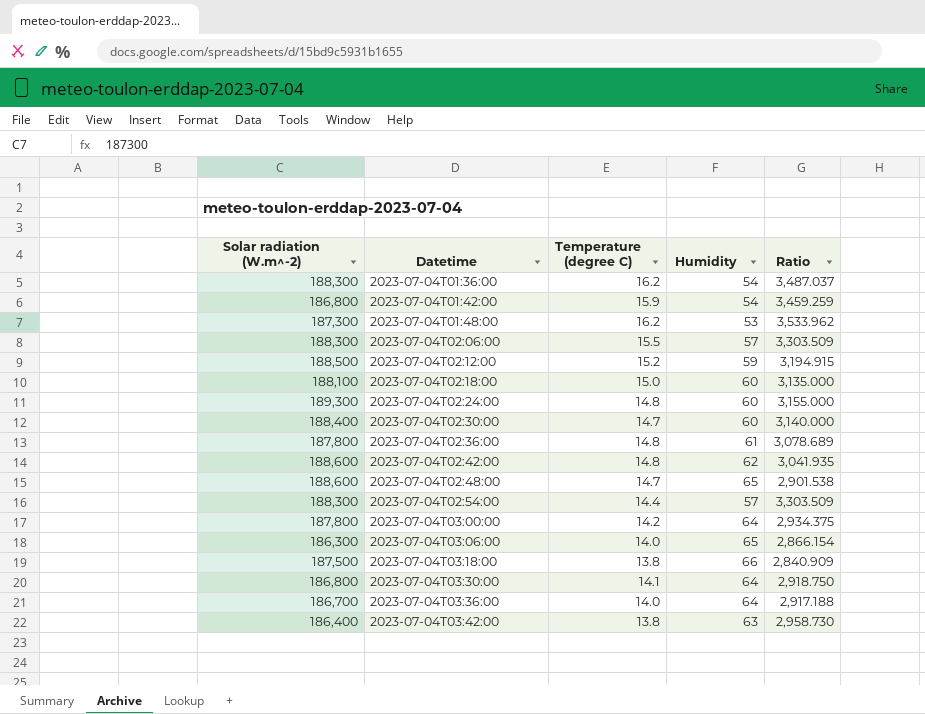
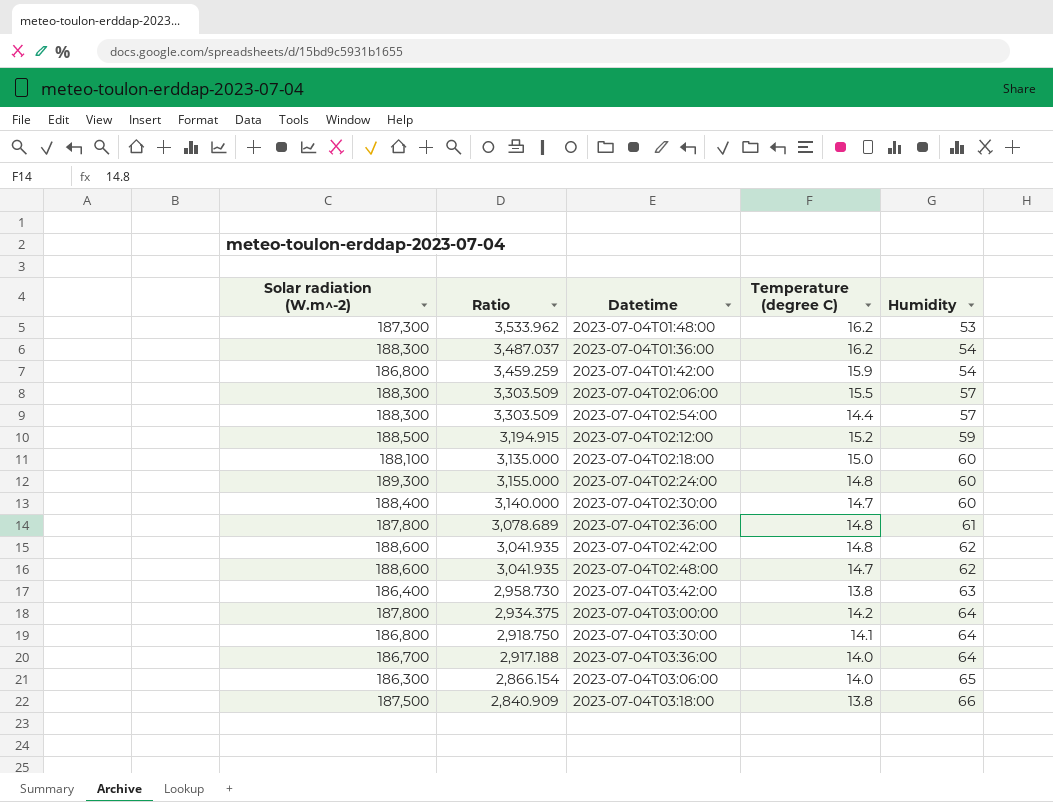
row order: Datetime ascending -> Humidity ascending
column Ratio | position: 5 -> 2
2023-07-04T02:48:00 | Ratio: 2,901.538 -> 3,041.935
2023-07-04T02:48:00 | Humidity: 65 -> 62

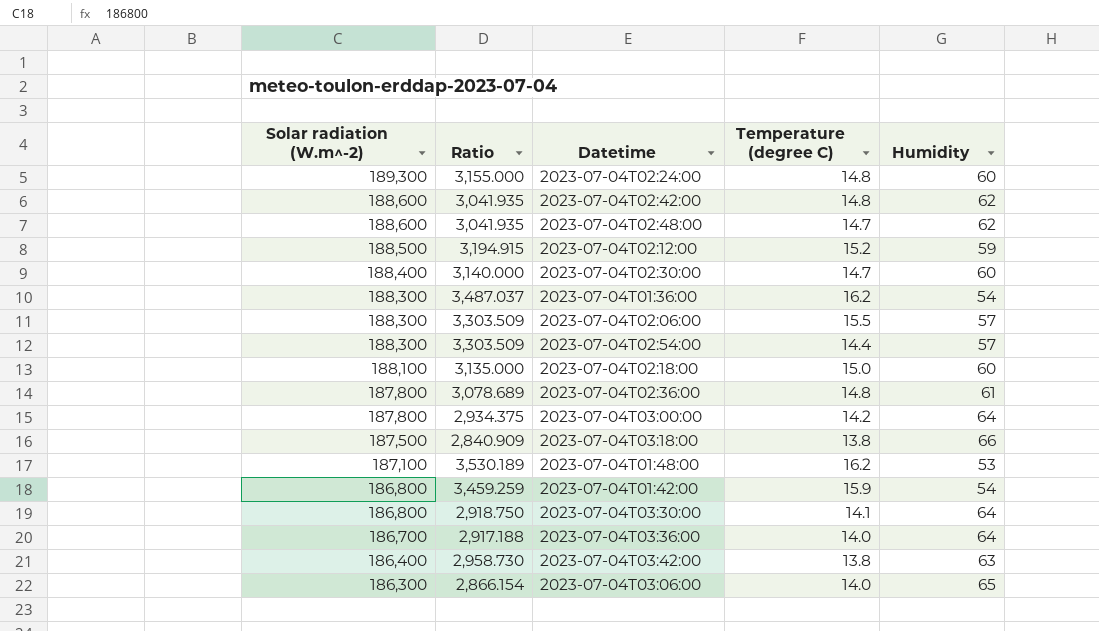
row order: Humidity ascending -> Solar radiation (W.m^-2) descending
2023-07-04T01:48:00 | Solar radiation (W.m^-2): 187,300 -> 187,100
2023-07-04T01:48:00 | Ratio: 3,533.962 -> 3,530.189

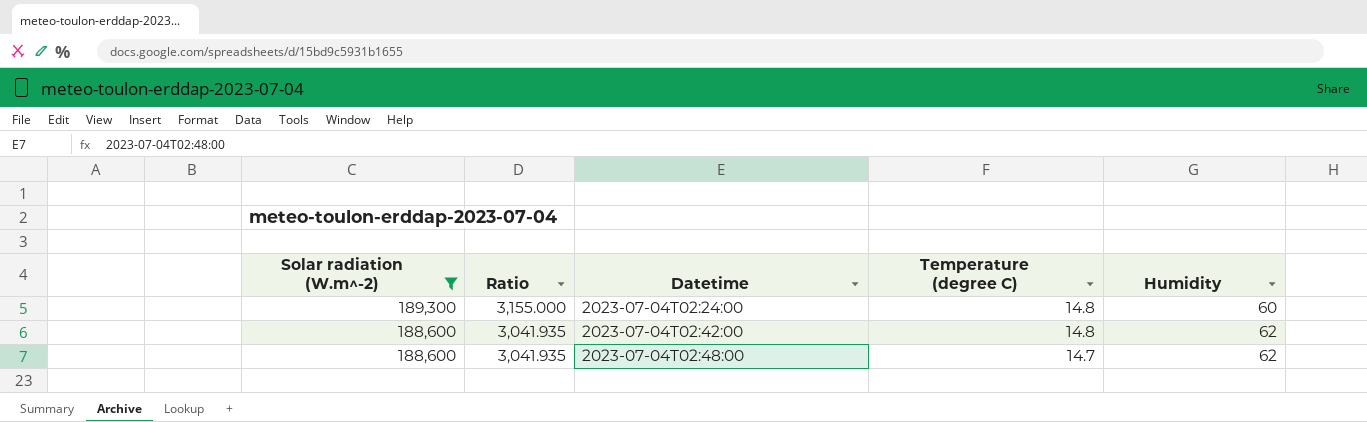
filter: none -> Solar radiation (W.m^-2) >= 188,600

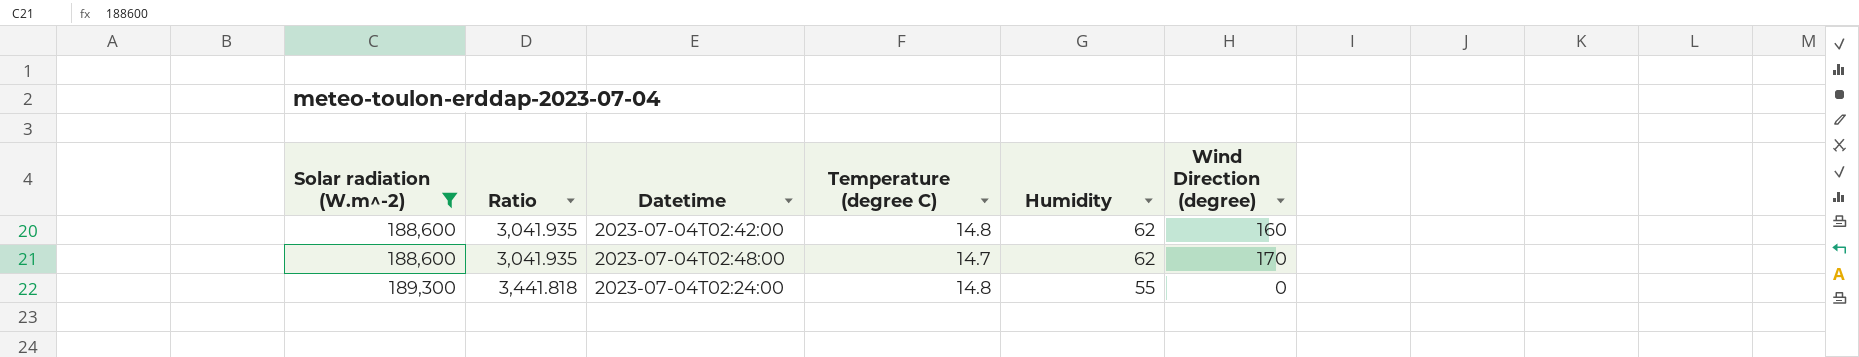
row order: Solar radiation (W.m^-2) descending -> Solar radiation (W.m^-2) ascending
column Wind Direction (degree) | position: none -> 6
2023-07-04T02:24:00 | Ratio: 3,155.000 -> 3,441.818
2023-07-04T02:24:00 | Humidity: 60 -> 55

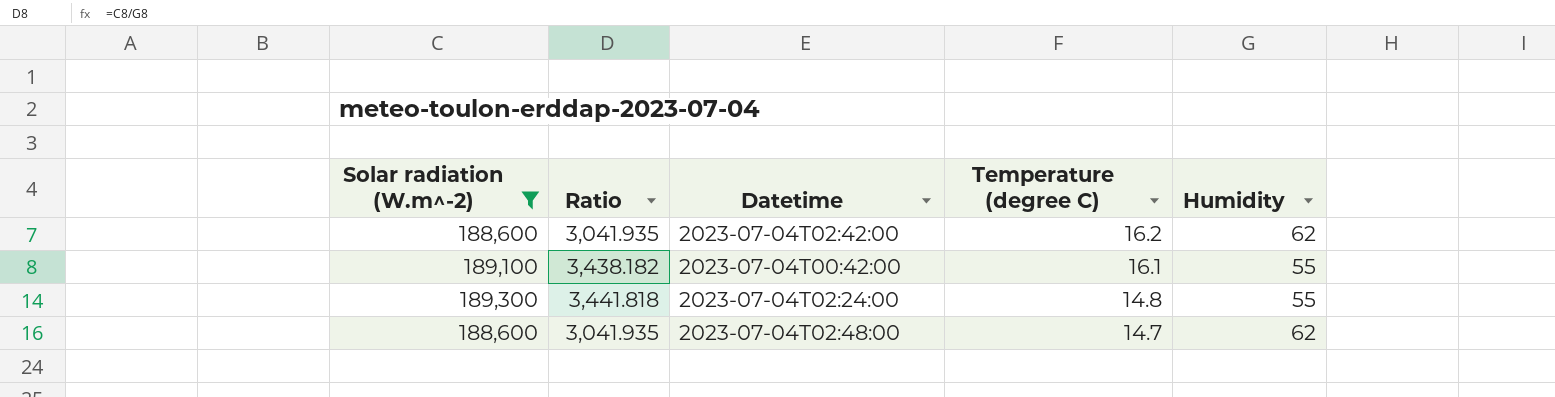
row order: Solar radiation (W.m^-2) ascending -> Temperature (degree C) descending
column Wind Direction (degree) | position: 6 -> none
2023-07-04T02:42:00 | Temperature (degree C): 14.8 -> 16.2
row 2023-07-04T00:42:00: none -> 189,100 | 3,438.182 | 16.1 | 55

